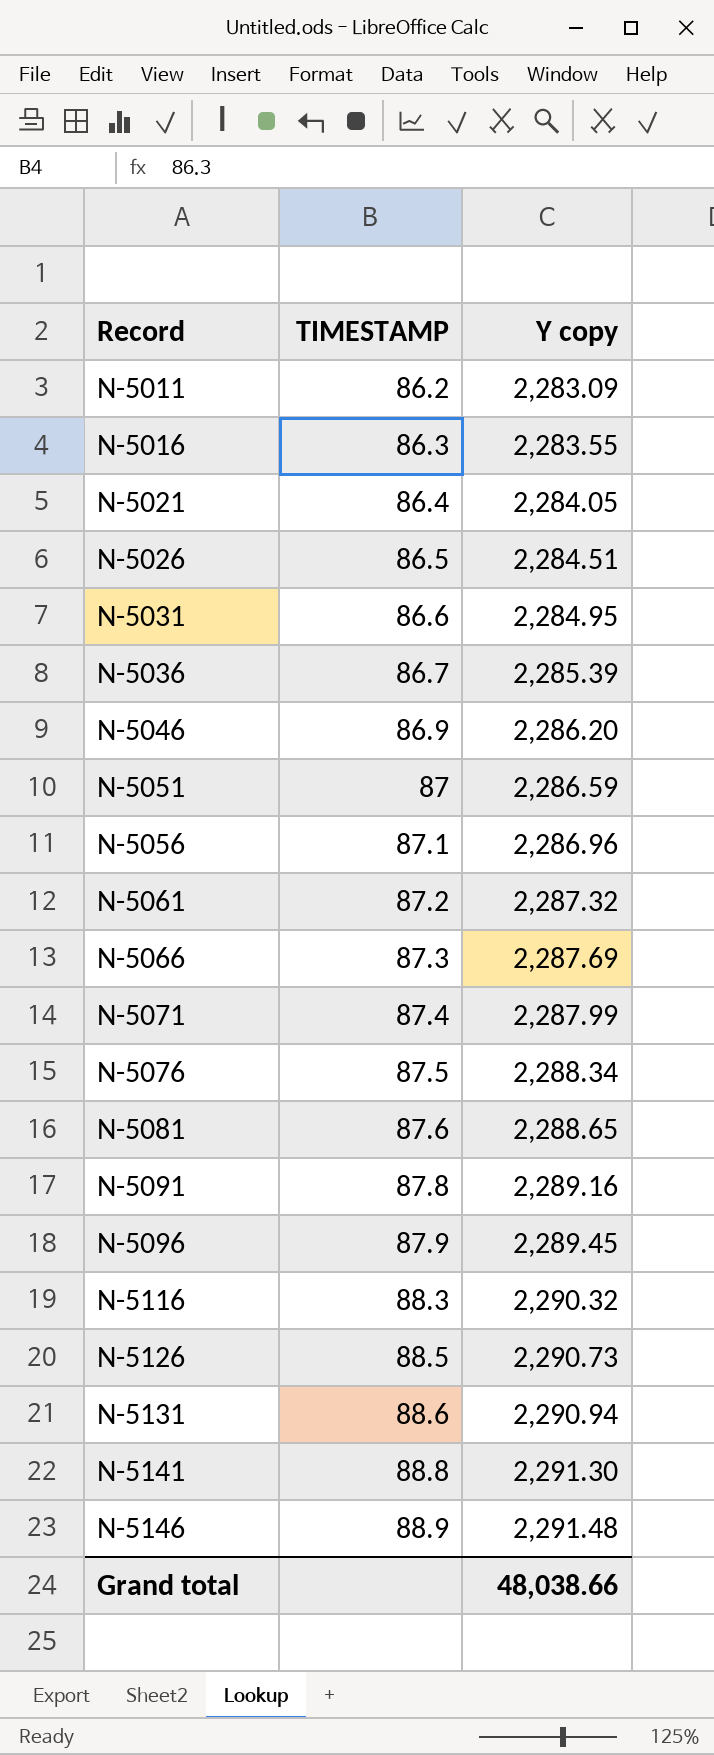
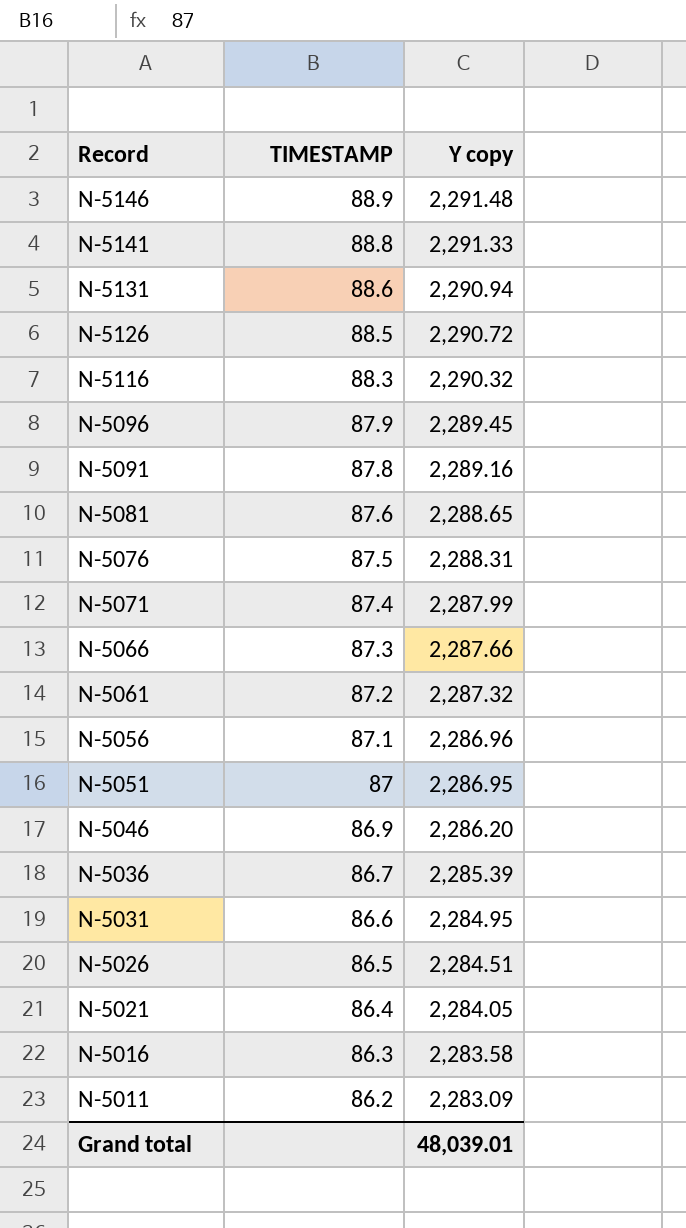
row order: Record ascending -> Record descending
N-5141 | Y copy: 2,291.30 -> 2,291.33
N-5126 | Y copy: 2,290.73 -> 2,290.72
N-5076 | Y copy: 2,288.34 -> 2,288.31
N-5066 | Y copy: 2,287.69 -> 2,287.66
N-5051 | Y copy: 2,286.59 -> 2,286.95
N-5016 | Y copy: 2,283.55 -> 2,283.58
Grand total | Y copy: 48,038.66 -> 48,039.01

